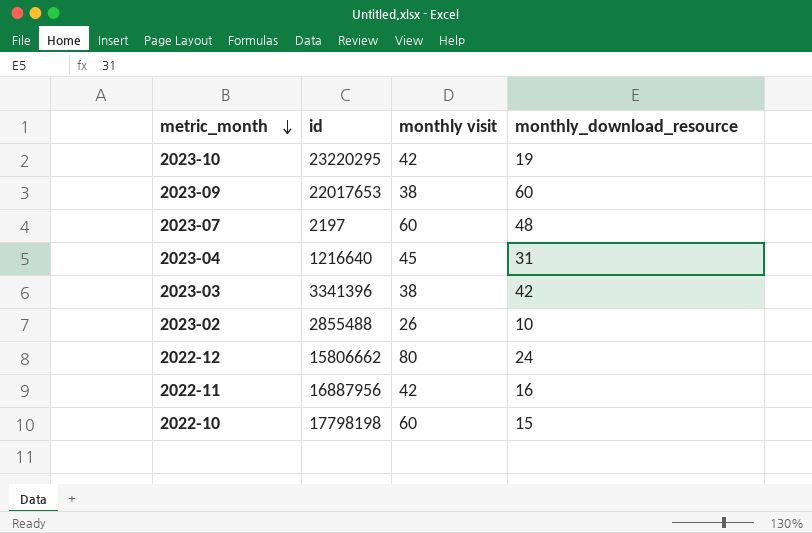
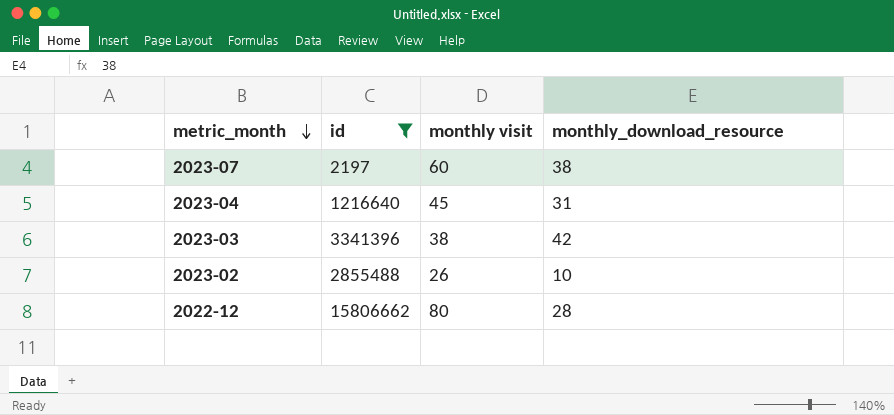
filter: none -> id <= 15806662
2023-07 | monthly_download_resource: 48 -> 38
2022-12 | monthly_download_resource: 24 -> 28

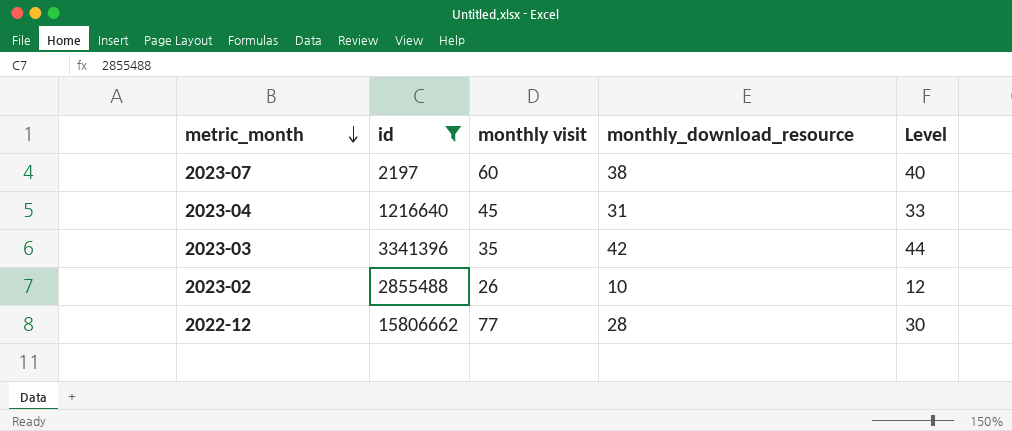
column Level | formula: none -> [monthly_download_resource] + 2
2023-03 | monthly visit: 38 -> 35
2022-12 | monthly visit: 80 -> 77

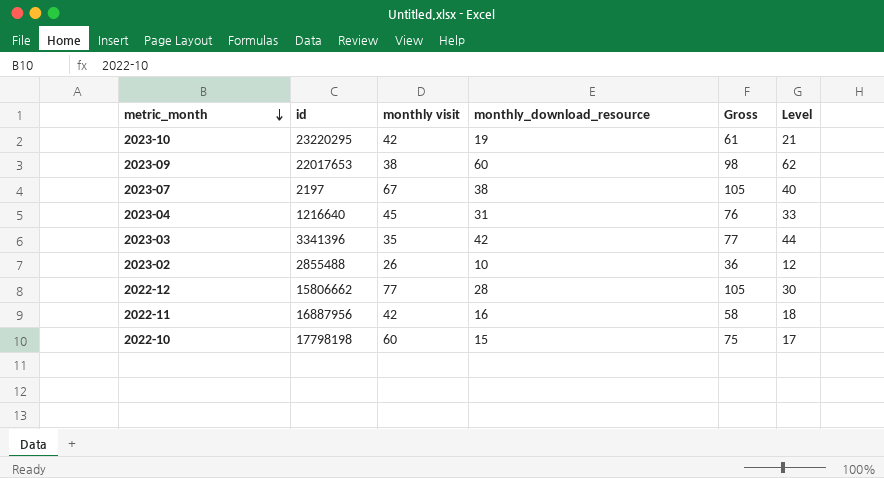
filter: id <= 15806662 -> none
column Gross | formula: none -> [monthly visit] + [monthly_download_resource]
2023-07 | monthly visit: 60 -> 67

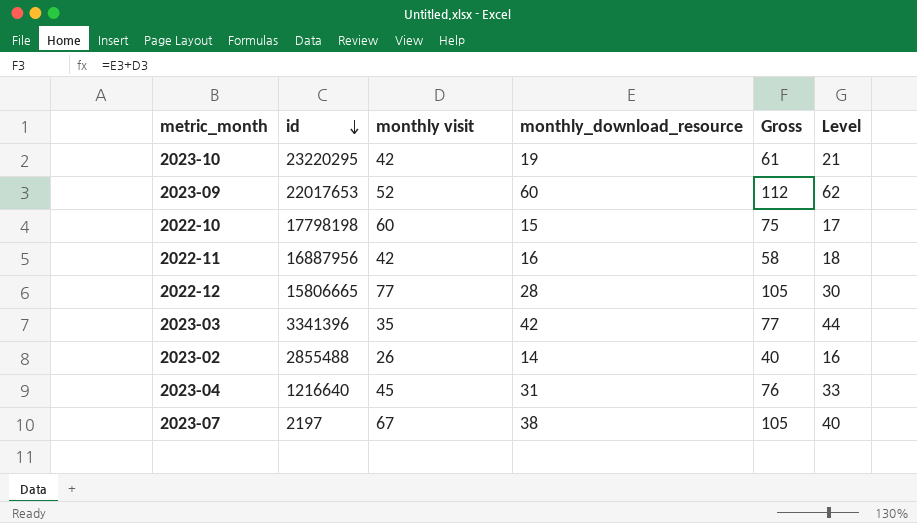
row order: metric_month descending -> id descending
2023-09 | monthly visit: 38 -> 52
2023-09 | Gross: 98 -> 112
2022-12 | id: 15806662 -> 15806665
2023-02 | monthly_download_resource: 10 -> 14
2023-02 | Gross: 36 -> 40
2023-02 | Level: 12 -> 16

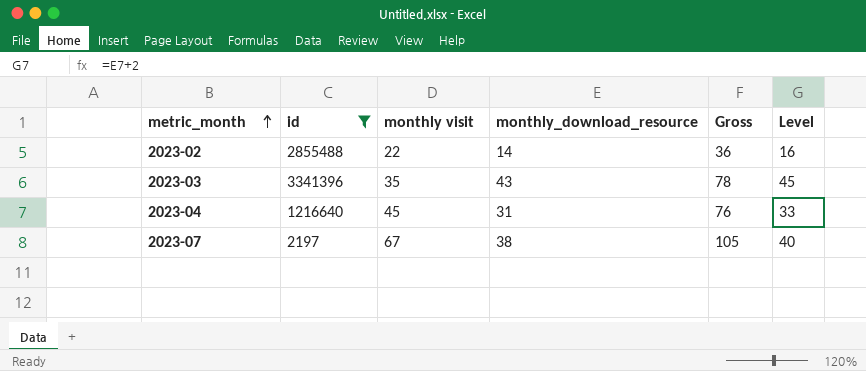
filter: none -> id <= 3341396
row order: id descending -> metric_month ascending
2023-02 | monthly visit: 26 -> 22
2023-02 | Gross: 40 -> 36
2023-03 | monthly_download_resource: 42 -> 43
2023-03 | Gross: 77 -> 78
2023-03 | Level: 44 -> 45

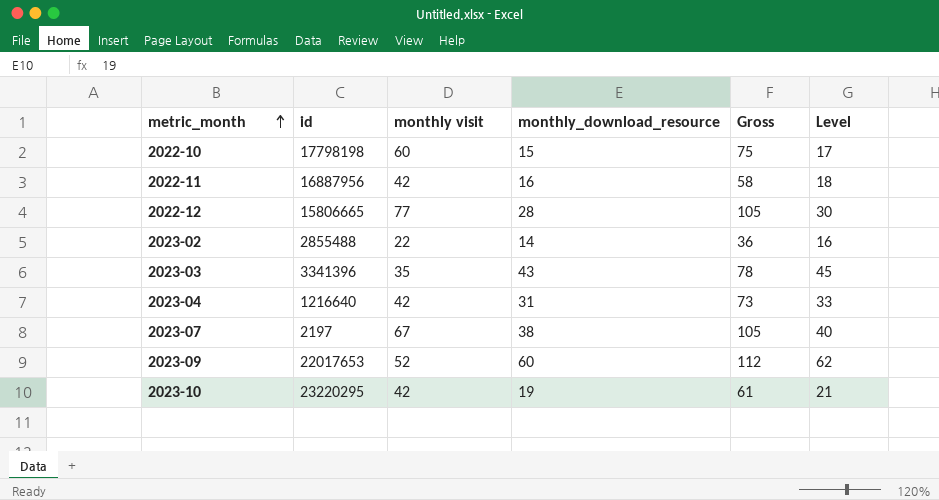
filter: id <= 3341396 -> none
2023-04 | monthly visit: 45 -> 42
2023-04 | Gross: 76 -> 73

